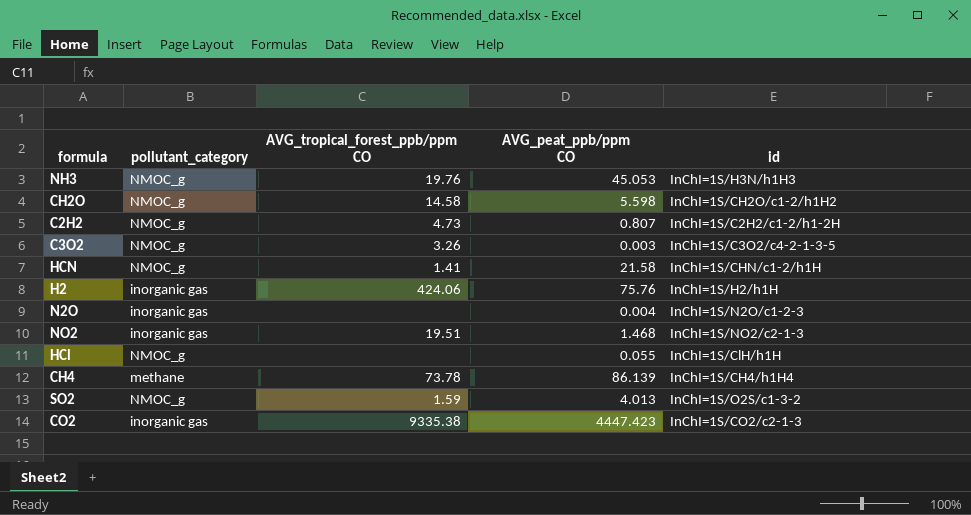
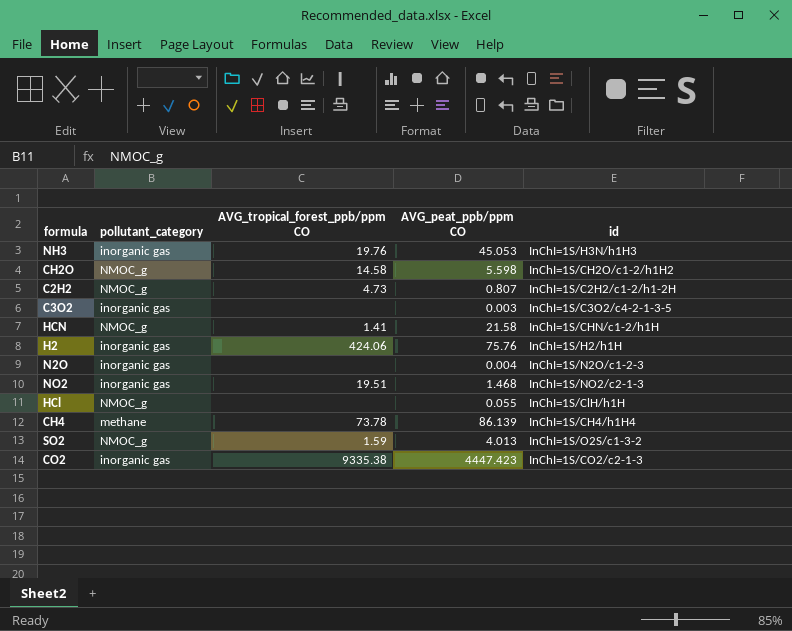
NH3 | pollutant_category: NMOC_g -> inorganic gas
C3O2 | pollutant_category: NMOC_g -> inorganic gas
C3O2 | AVG_tropical_forest_ppb/ppm CO: 3.26 -> none

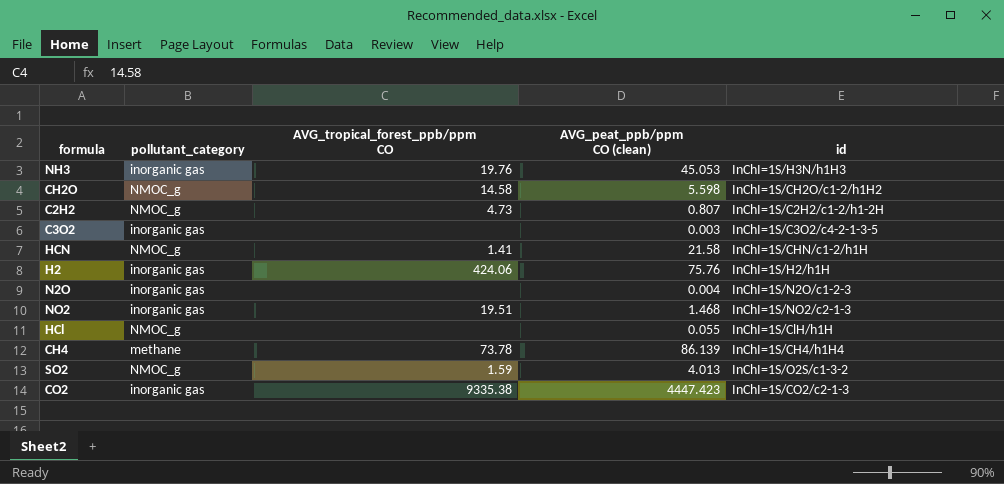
column name: AVG_peat_ppb/ppm CO -> AVG_peat_ppb/ppm CO (clean)

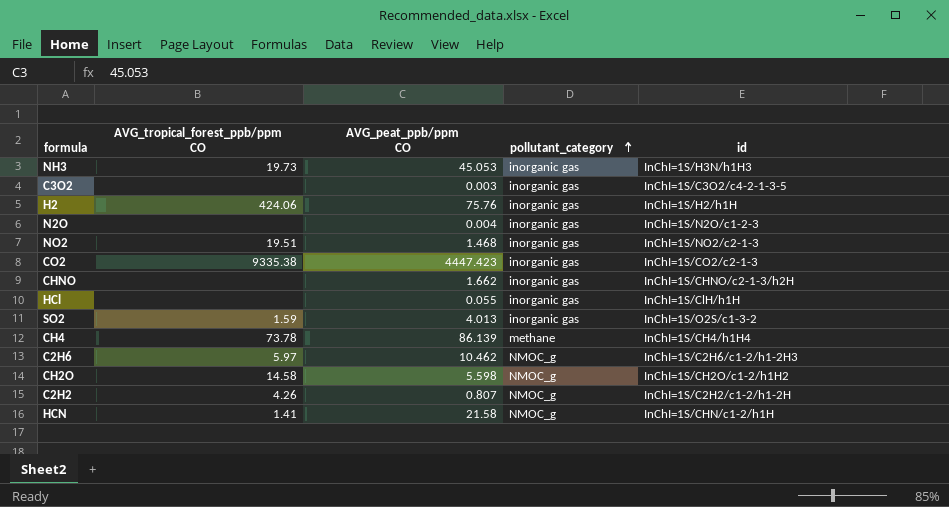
row order: none -> pollutant_category ascending
column name: AVG_peat_ppb/ppm CO (clean) -> AVG_peat_ppb/ppm CO
column pollutant_category | position: 2 -> 4
NH3 | AVG_tropical_forest_ppb/ppm CO: 19.76 -> 19.73
row CHNO: none -> none | 1.662 | inorganic gas | InChI=1S/CHNO/c2-1-3/h2H
HCl | pollutant_category: NMOC_g -> inorganic gas
SO2 | pollutant_category: NMOC_g -> inorganic gas
row C2H6: none -> 5.97 | 10.462 | NMOC_g | InChI=1S/C2H6/c1-2/h1-2H3
C2H2 | AVG_tropical_forest_ppb/ppm CO: 4.73 -> 4.26

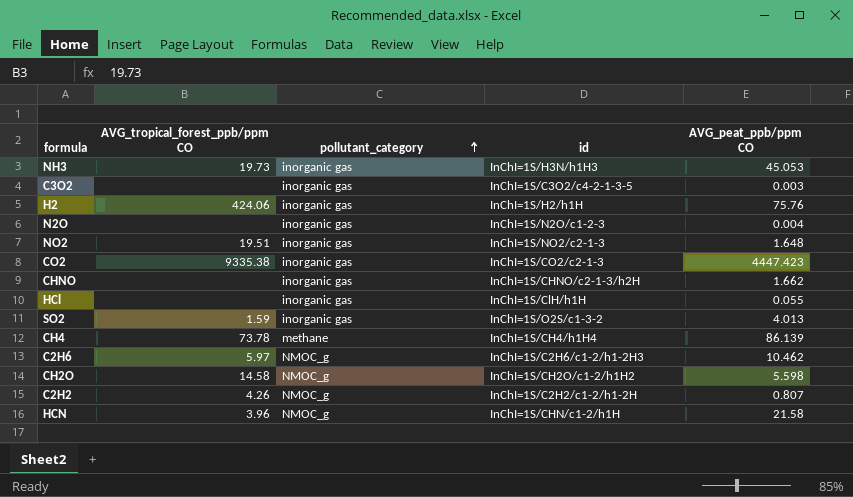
column AVG_peat_ppb/ppm CO | position: 3 -> 5
NO2 | AVG_peat_ppb/ppm CO: 1.468 -> 1.648
HCN | AVG_tropical_forest_ppb/ppm CO: 1.41 -> 3.96

